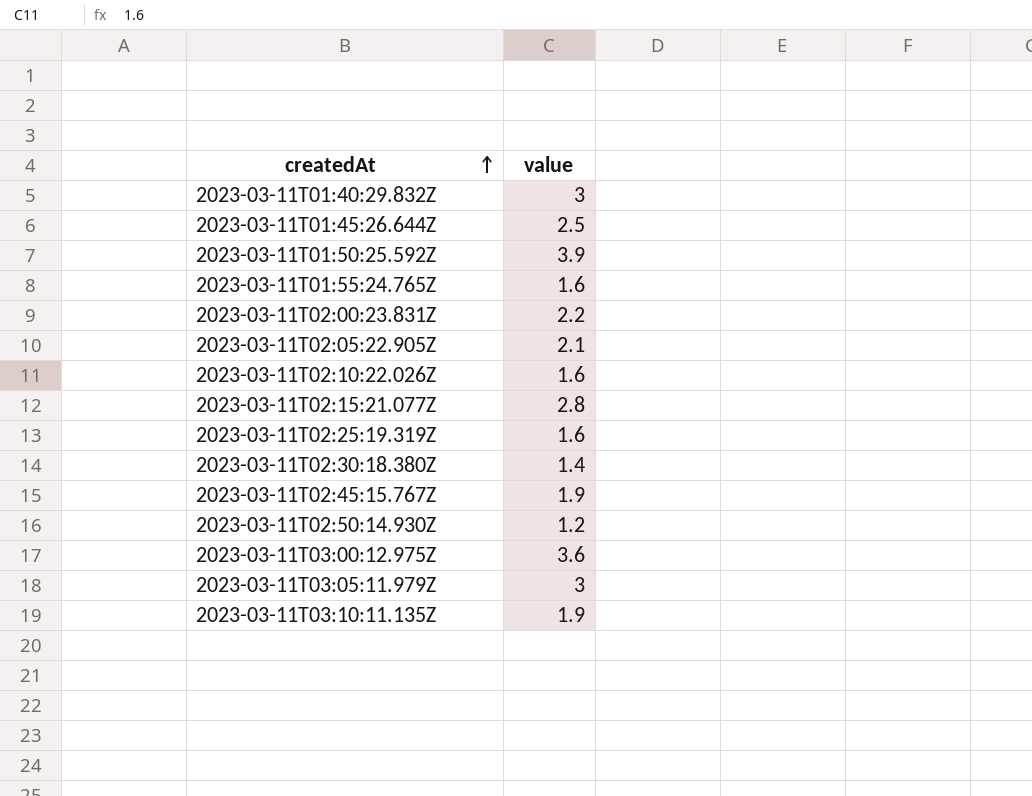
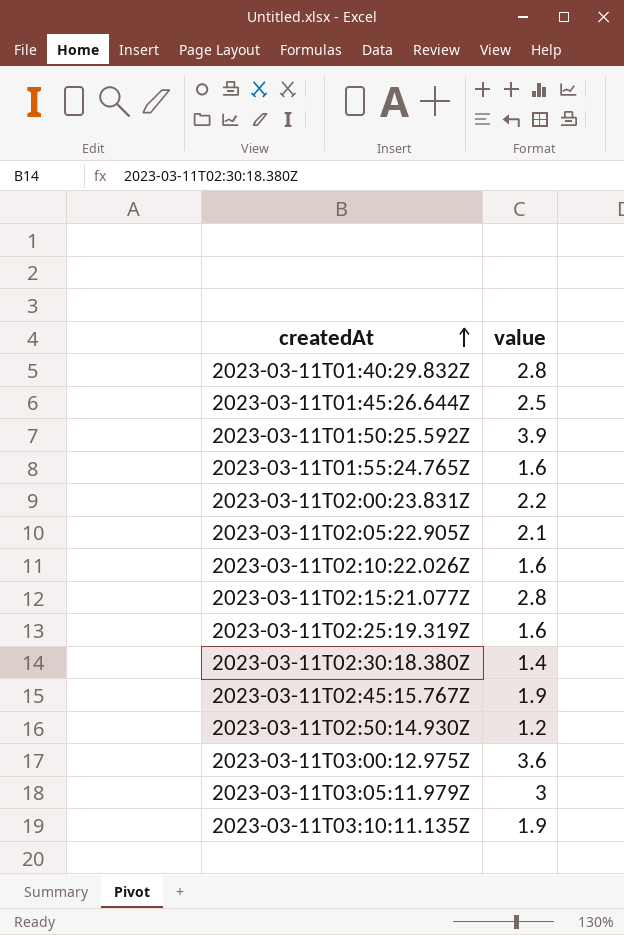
2023-03-11T01:40:29.832Z | value: 3 -> 2.8

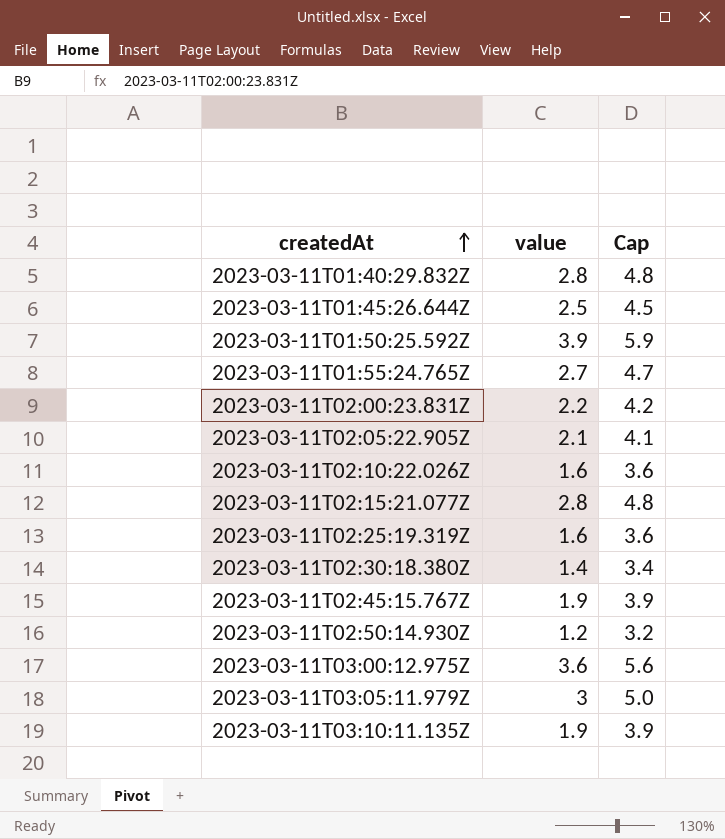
column Cap | formula: none -> [value] + 2
2023-03-11T01:55:24.765Z | value: 1.6 -> 2.7

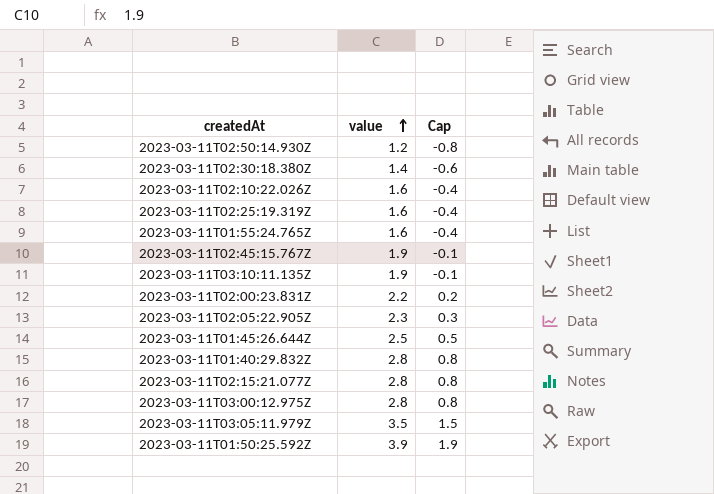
row order: createdAt ascending -> value ascending
column Cap | formula: [value] + 2 -> [value] - 2
2023-03-11T01:55:24.765Z | value: 2.7 -> 1.6
2023-03-11T02:05:22.905Z | value: 2.1 -> 2.3
2023-03-11T03:00:12.975Z | value: 3.6 -> 2.8
2023-03-11T03:05:11.979Z | value: 3 -> 3.5

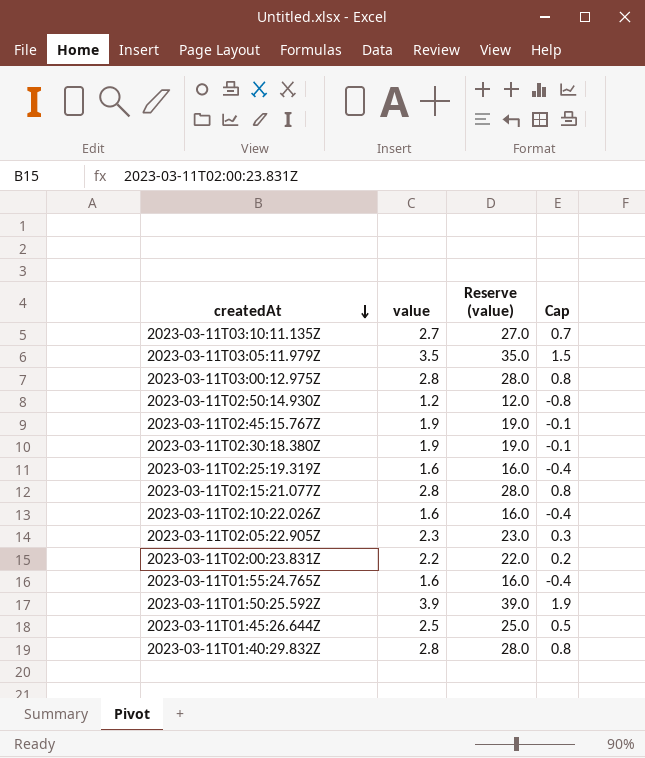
row order: value ascending -> createdAt descending
column Reserve (value) | formula: none -> [value] * 10
2023-03-11T03:10:11.135Z | value: 1.9 -> 2.7
2023-03-11T03:10:11.135Z | Cap: -0.1 -> 0.7
2023-03-11T02:30:18.380Z | value: 1.4 -> 1.9
2023-03-11T02:30:18.380Z | Cap: -0.6 -> -0.1

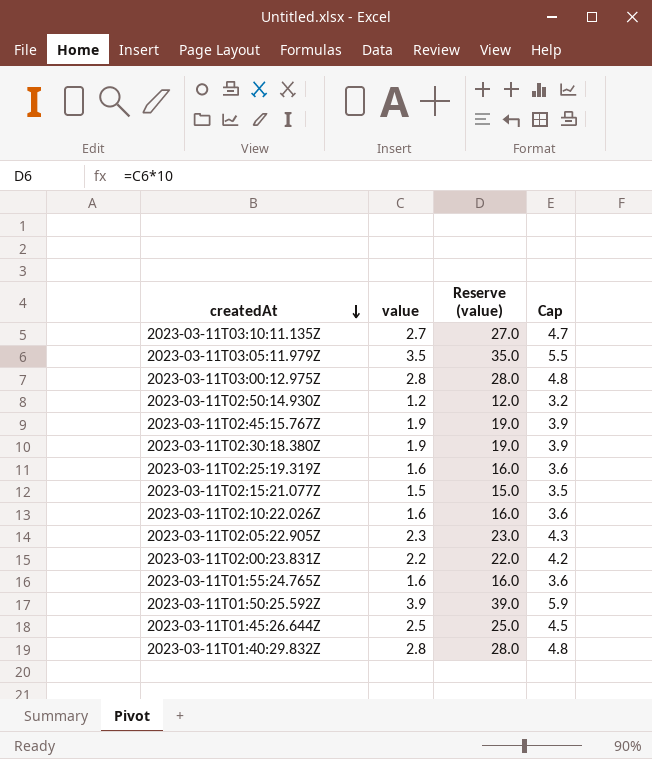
column Cap | formula: [value] - 2 -> [value] + 2
2023-03-11T02:15:21.077Z | value: 2.8 -> 1.5
2023-03-11T02:15:21.077Z | Reserve (value): 28.0 -> 15.0

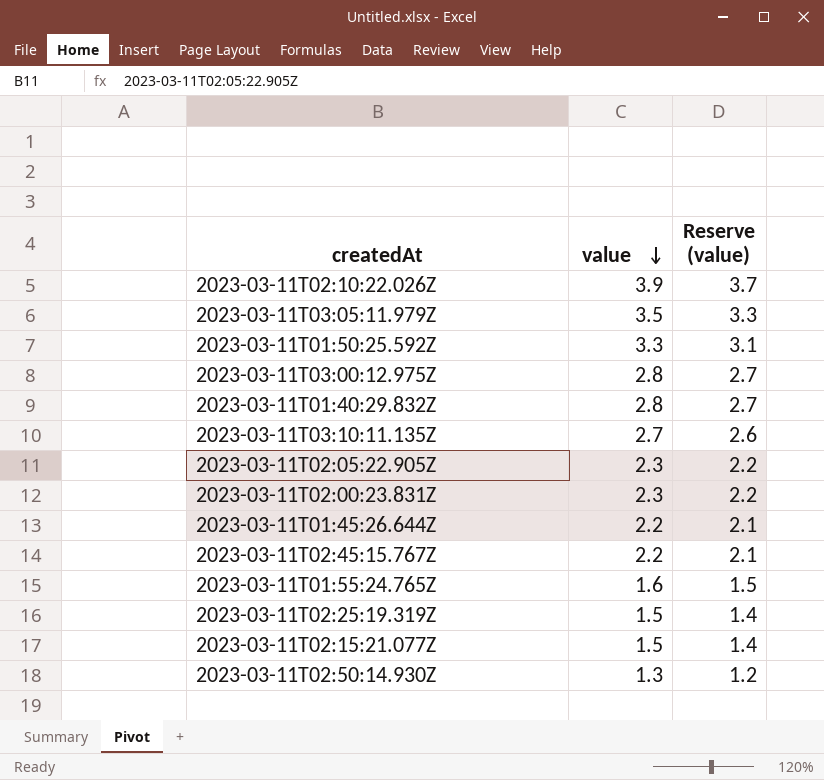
row order: createdAt descending -> value descending
column Cap | formula: [value] + 2 -> none
column Reserve (value) | formula: [value] * 10 -> [value] * 0.95
row 2023-03-11T02:30:18.380Z: 1.9 | 19.0 | 3.9 -> none
2023-03-11T02:10:22.026Z | value: 1.6 -> 3.9
2023-03-11T01:50:25.592Z | value: 3.9 -> 3.3
2023-03-11T02:00:23.831Z | value: 2.2 -> 2.3
2023-03-11T01:45:26.644Z | value: 2.5 -> 2.2
2023-03-11T02:45:15.767Z | value: 1.9 -> 2.2
2023-03-11T02:25:19.319Z | value: 1.6 -> 1.5
2023-03-11T02:50:14.930Z | value: 1.2 -> 1.3

